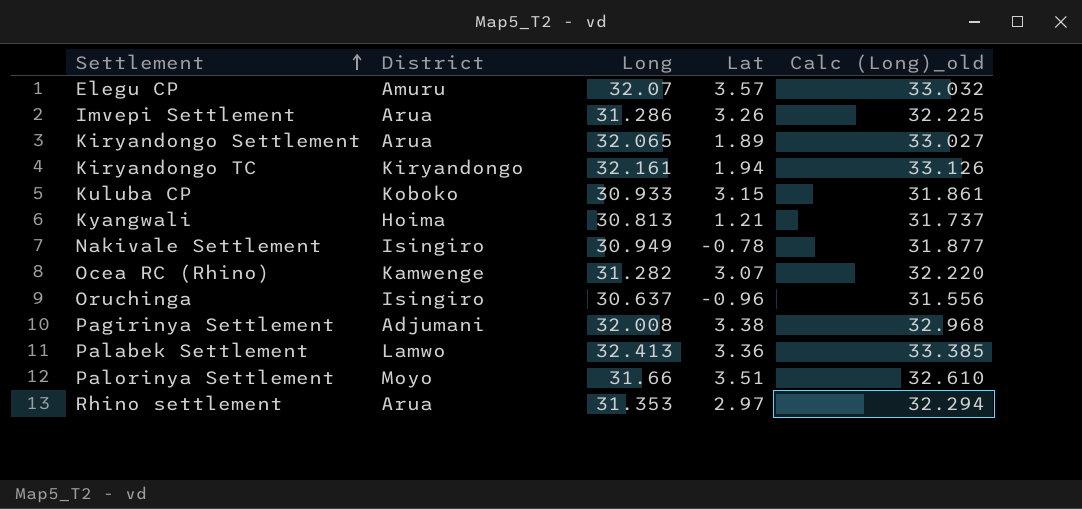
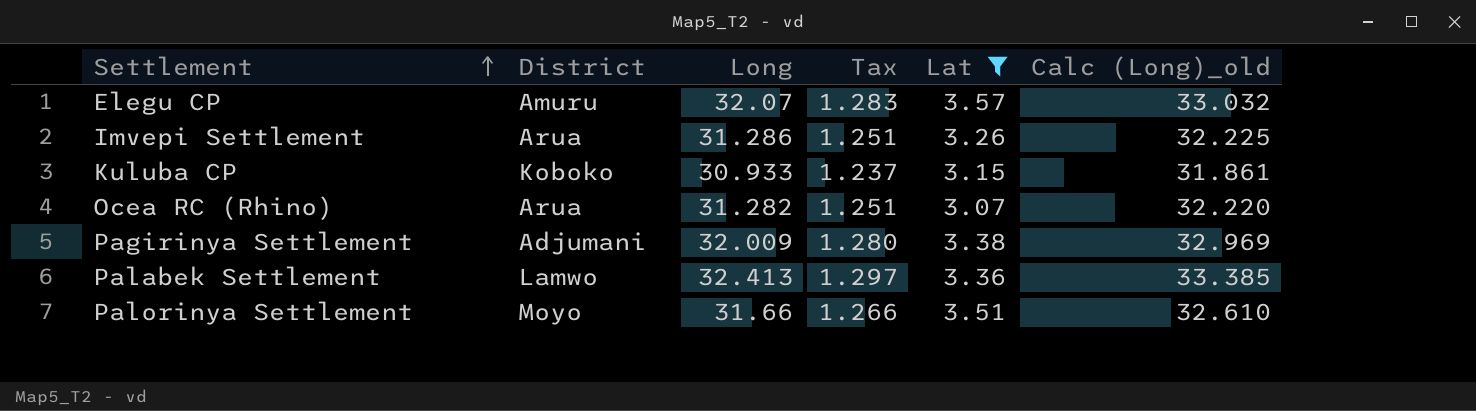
filter: none -> Lat >= 3.07
column Tax | formula: none -> [Long] * 0.04
Ocea RC (Rhino) | District: Kamwenge -> Arua
Pagirinya Settlement | Long: 32.008 -> 32.009
Pagirinya Settlement | Calc (Long)_old: 32.968 -> 32.969

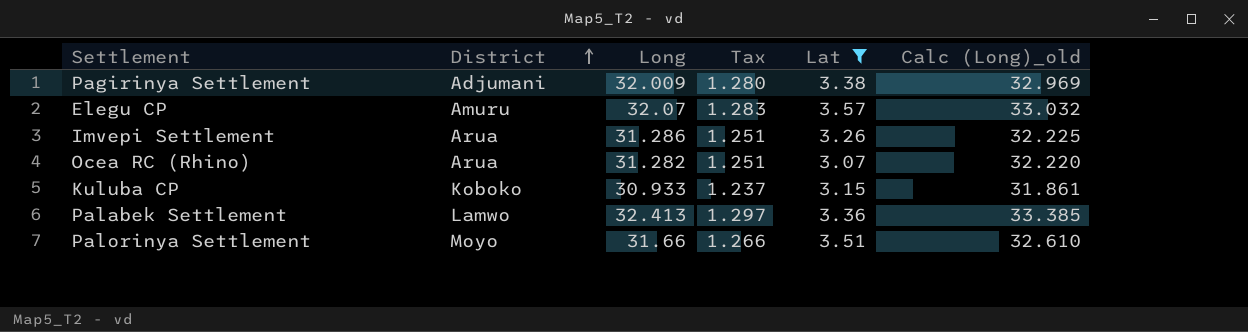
row order: Settlement ascending -> District ascending

